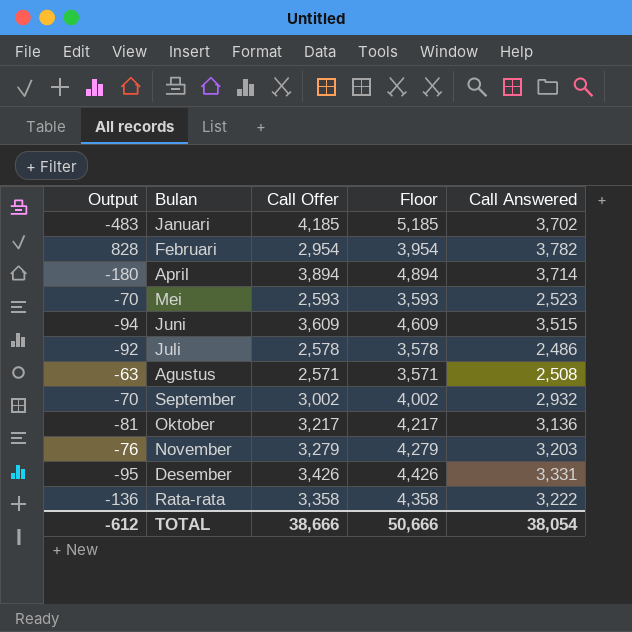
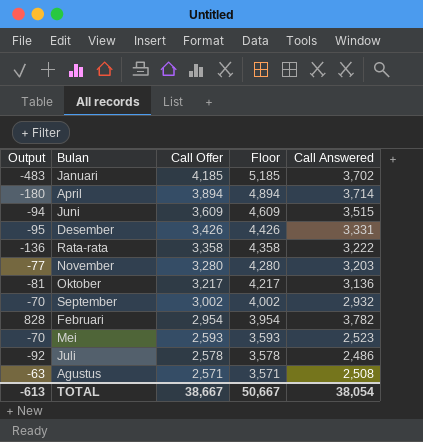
row order: none -> Call Offer descending
November | Output: -76 -> -77
November | Call Offer: 3,279 -> 3,280
November | Floor: 4,279 -> 4,280
TOTAL | Output: -612 -> -613
TOTAL | Call Offer: 38,666 -> 38,667
TOTAL | Floor: 50,666 -> 50,667

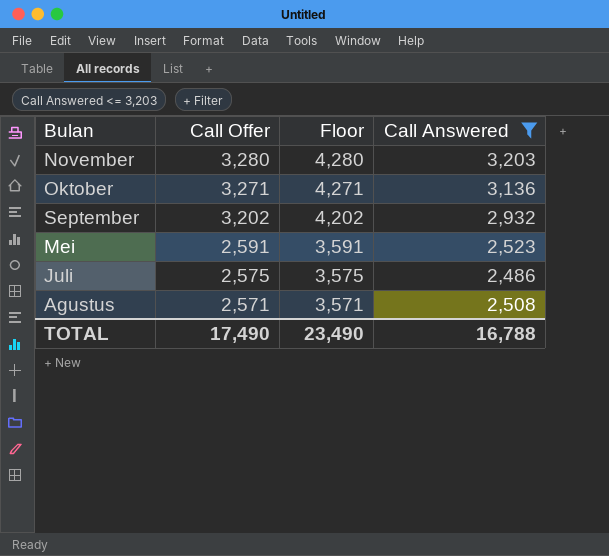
filter: none -> Call Answered <= 3,203
column Output | formula: [Call Answered] - [Call Offer] -> none
Oktober | Call Offer: 3,217 -> 3,271
Oktober | Floor: 4,217 -> 4,271
September | Call Offer: 3,002 -> 3,202
September | Floor: 4,002 -> 4,202
Mei | Call Offer: 2,593 -> 2,591
Mei | Floor: 3,593 -> 3,591
Juli | Call Offer: 2,578 -> 2,575
Juli | Floor: 3,578 -> 3,575
TOTAL | Call Offer: 38,667 -> 17,490
TOTAL | Floor: 50,667 -> 23,490
TOTAL | Call Answered: 38,054 -> 16,788

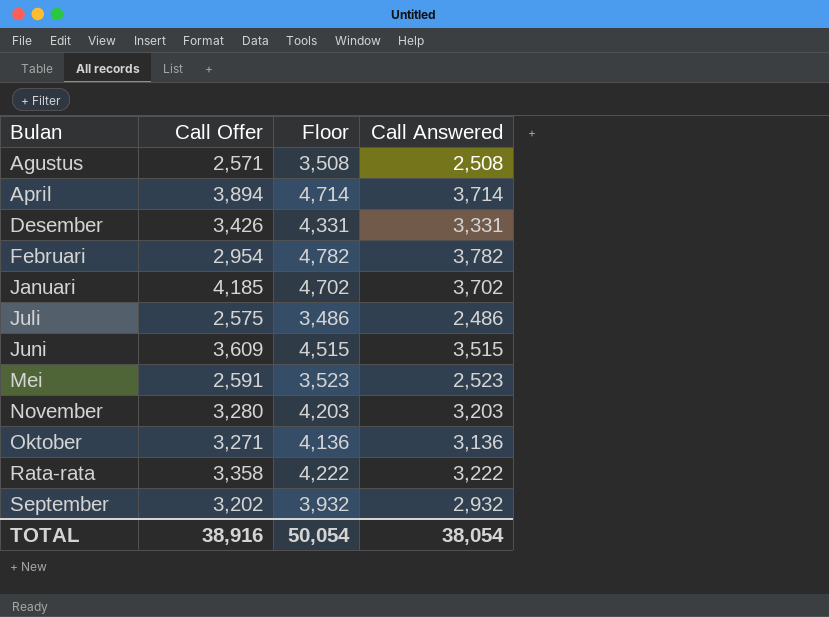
filter: Call Answered <= 3,203 -> none
row order: Call Offer descending -> Bulan ascending
column Floor | formula: [Call Offer] + 1000 -> [Call Answered] + 1000
TOTAL | Call Offer: 17,490 -> 38,916
TOTAL | Floor: 23,490 -> 50,054
TOTAL | Call Answered: 16,788 -> 38,054

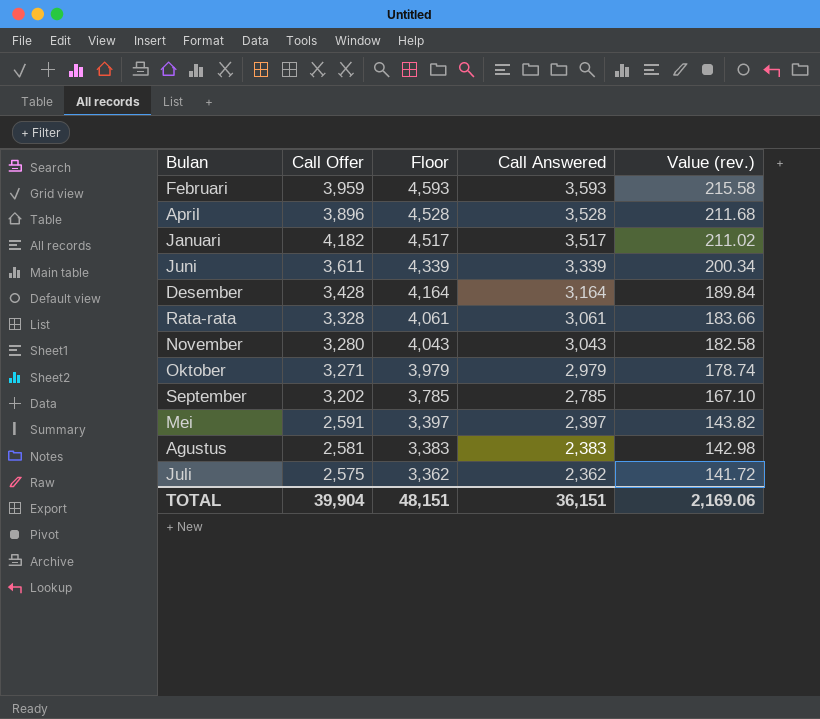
row order: Bulan ascending -> Floor descending
column Value (rev.) | formula: none -> [Call Answered] * 0.06
Februari | Call Offer: 2,954 -> 3,959
Februari | Floor: 4,782 -> 4,593
Februari | Call Answered: 3,782 -> 3,593
April | Call Offer: 3,894 -> 3,896
April | Floor: 4,714 -> 4,528
April | Call Answered: 3,714 -> 3,528
Januari | Call Offer: 4,185 -> 4,182
Januari | Floor: 4,702 -> 4,517
Januari | Call Answered: 3,702 -> 3,517
Juni | Call Offer: 3,609 -> 3,611
Juni | Floor: 4,515 -> 4,339
Juni | Call Answered: 3,515 -> 3,339
Desember | Call Offer: 3,426 -> 3,428
Desember | Floor: 4,331 -> 4,164
Desember | Call Answered: 3,331 -> 3,164
Rata-rata | Call Offer: 3,358 -> 3,328
Rata-rata | Floor: 4,222 -> 4,061
Rata-rata | Call Answered: 3,222 -> 3,061
November | Floor: 4,203 -> 4,043
November | Call Answered: 3,203 -> 3,043
Oktober | Floor: 4,136 -> 3,979
Oktober | Call Answered: 3,136 -> 2,979
September | Floor: 3,932 -> 3,785
September | Call Answered: 2,932 -> 2,785
Mei | Floor: 3,523 -> 3,397
Mei | Call Answered: 2,523 -> 2,397
Agustus | Call Offer: 2,571 -> 2,581
Agustus | Floor: 3,508 -> 3,383
Agustus | Call Answered: 2,508 -> 2,383
Juli | Floor: 3,486 -> 3,362
Juli | Call Answered: 2,486 -> 2,362
TOTAL | Call Offer: 38,916 -> 39,904
TOTAL | Floor: 50,054 -> 48,151
TOTAL | Call Answered: 38,054 -> 36,151

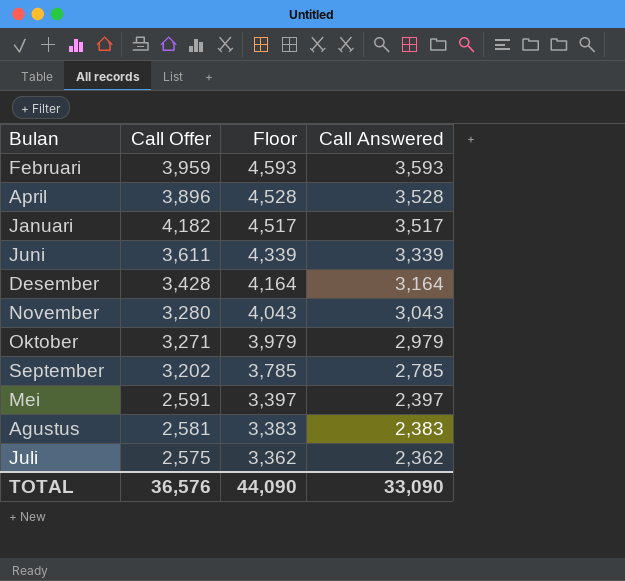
column Value (rev.) | formula: [Call Answered] * 0.06 -> none
row Rata-rata: 3,328 | 4,061 | 3,061 | 183.66 -> none
TOTAL | Call Offer: 39,904 -> 36,576
TOTAL | Floor: 48,151 -> 44,090
TOTAL | Call Answered: 36,151 -> 33,090

